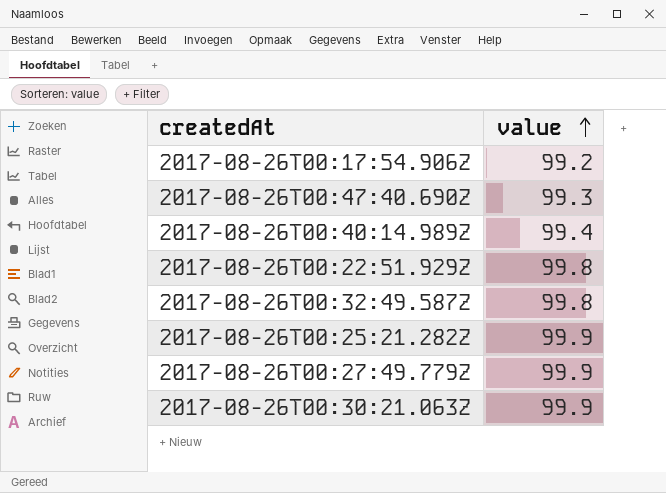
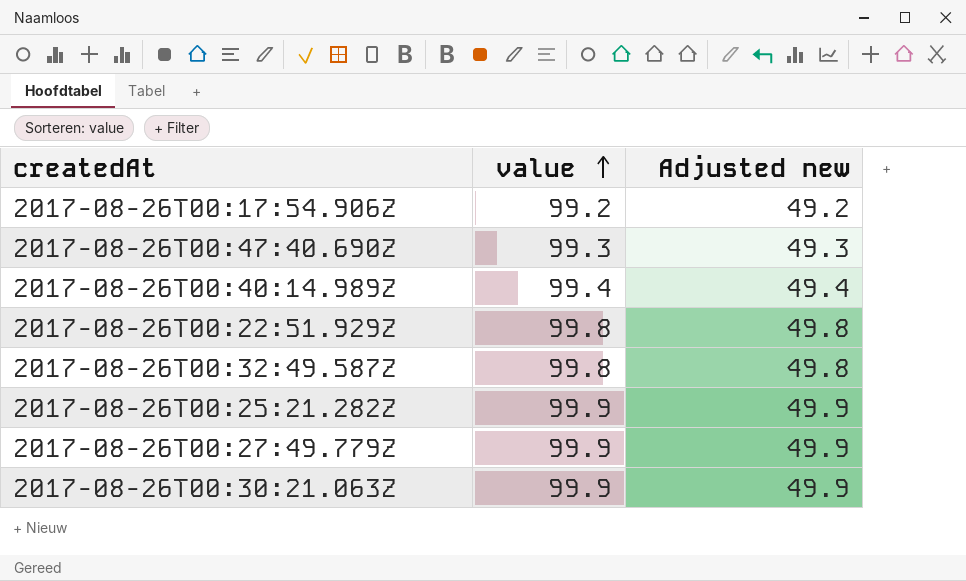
column Adjusted new | formula: none -> [value] - 50

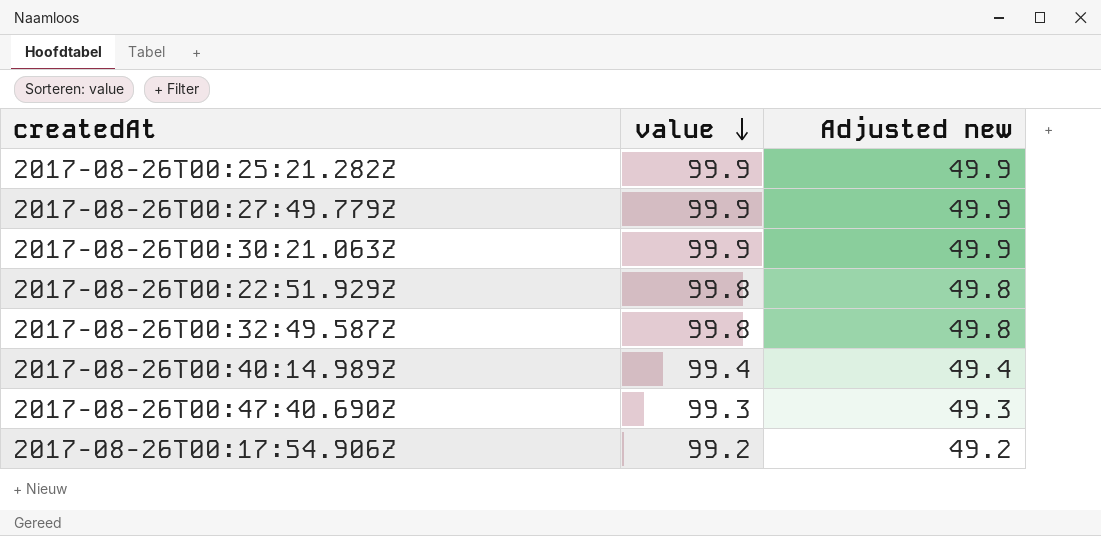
row order: value ascending -> value descending

